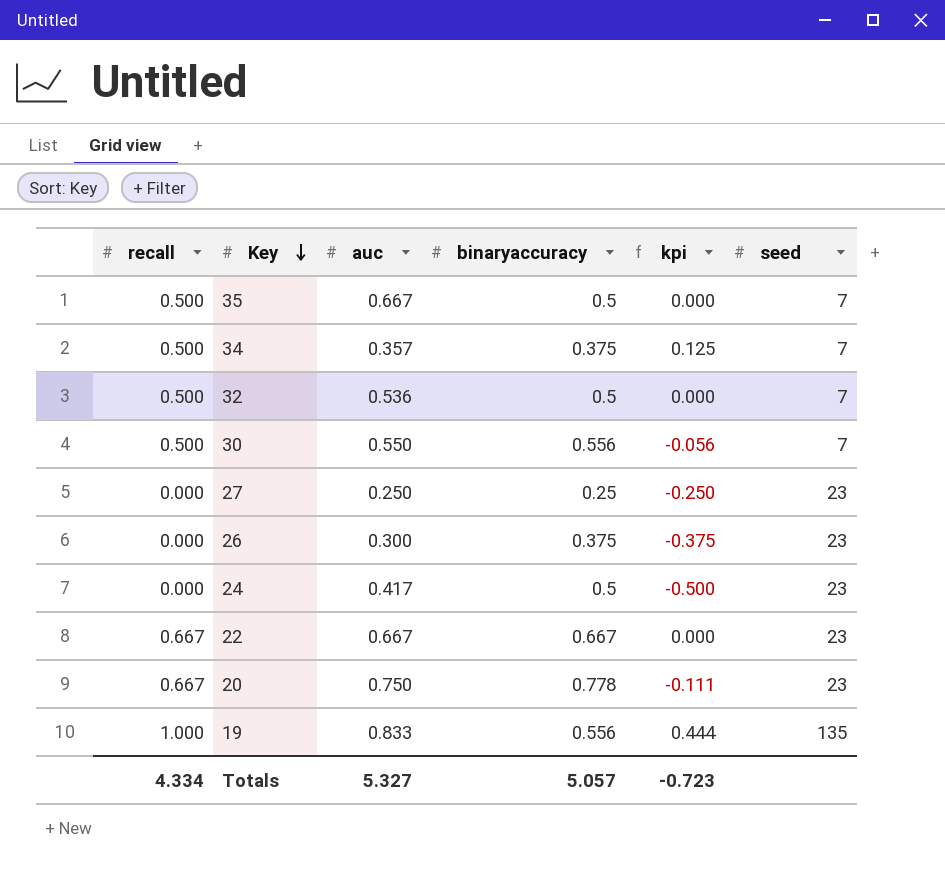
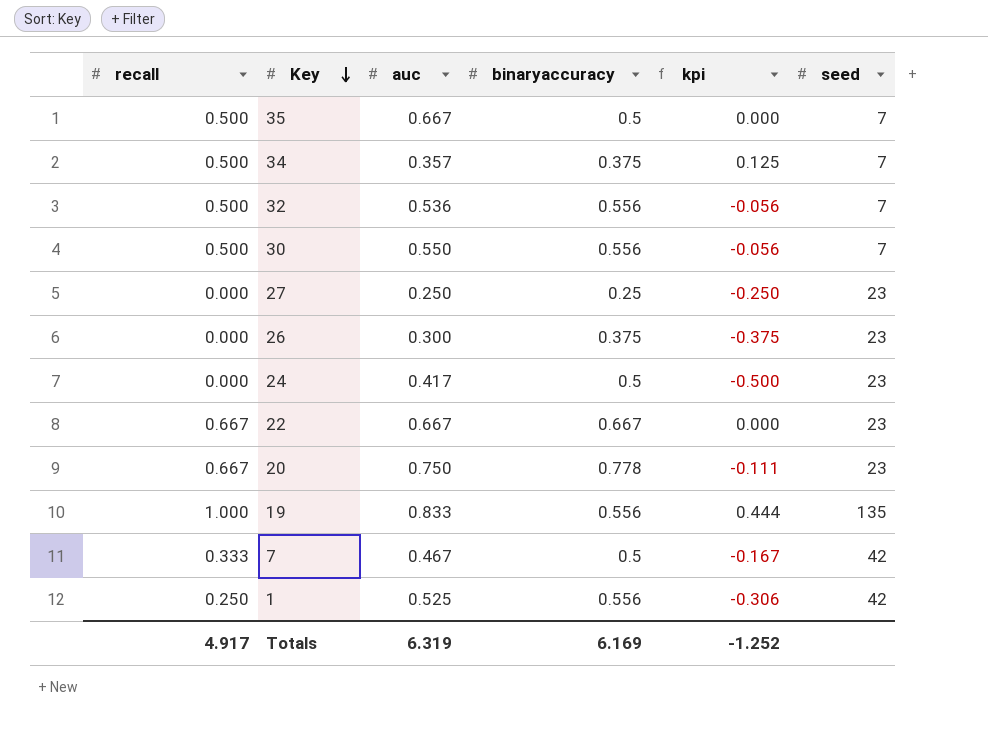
32 | binaryaccuracy: 0.5 -> 0.556
32 | kpi: 0.000 -> -0.056
row 7: none -> 0.333 | 0.467 | 0.5 | -0.167 | 42
row 1: none -> 0.250 | 0.525 | 0.556 | -0.306 | 42
Totals | recall: 4.334 -> 4.917
Totals | auc: 5.327 -> 6.319
Totals | binaryaccuracy: 5.057 -> 6.169
Totals | kpi: -0.723 -> -1.252

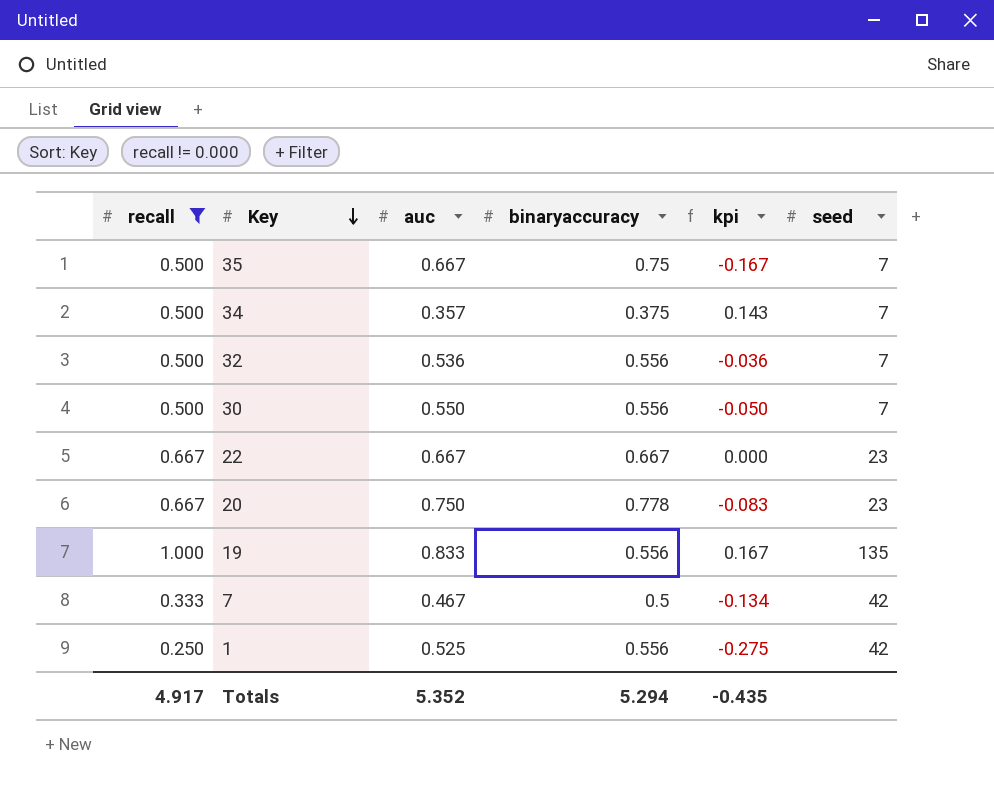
filter: none -> recall != 0.000
column kpi | formula: [recall] - [binaryaccuracy] -> [recall] - [auc]
35 | binaryaccuracy: 0.5 -> 0.75
Totals | auc: 6.319 -> 5.352
Totals | binaryaccuracy: 6.169 -> 5.294
Totals | kpi: -1.252 -> -0.435

